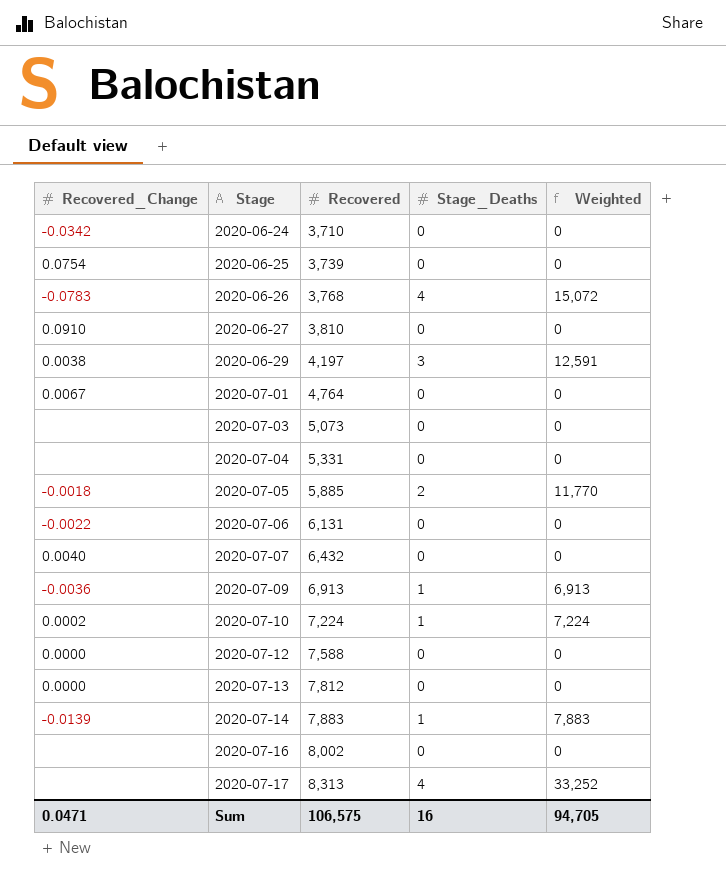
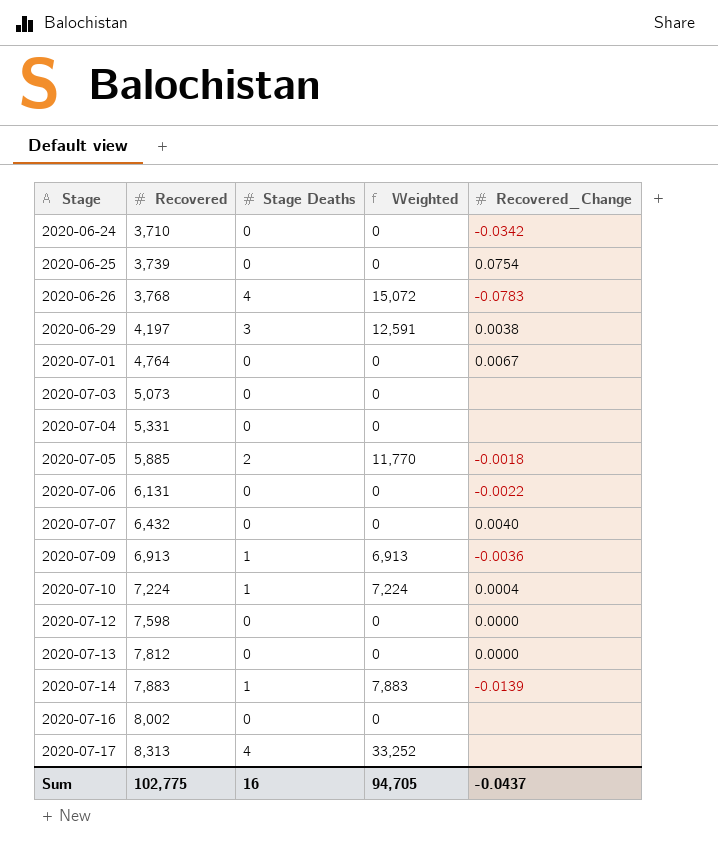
column name: Stage_Deaths -> Stage Deaths
column Recovered_Change | position: 1 -> 5
row 2020-06-27: 0.0910 | 3,810 | 0 | 0 -> none
2020-07-10 | Recovered_Change: 0.0002 -> 0.0004
2020-07-12 | Recovered: 7,588 -> 7,598
Sum | Recovered: 106,575 -> 102,775
Sum | Recovered_Change: 0.0471 -> -0.0437

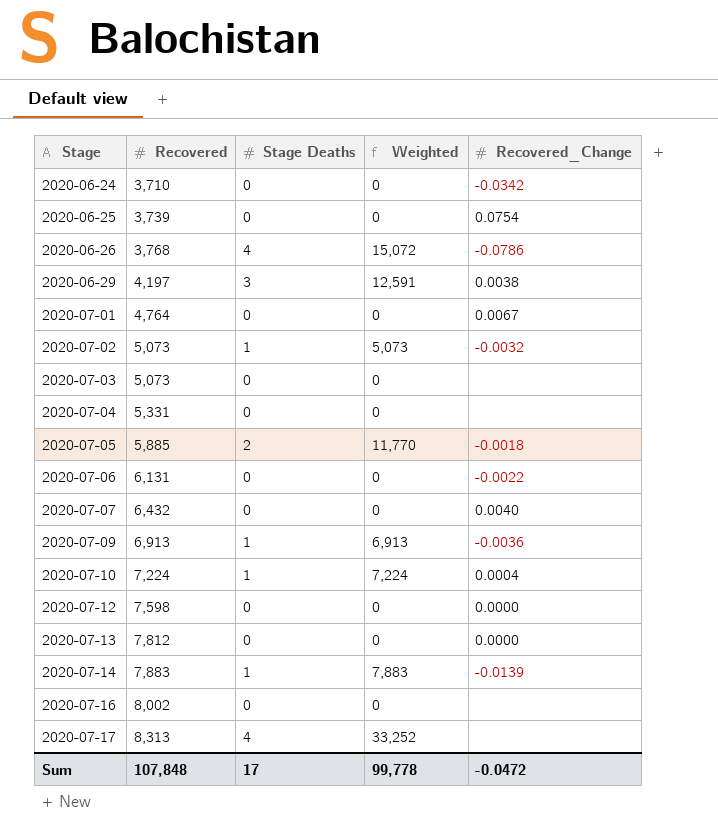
2020-06-26 | Recovered_Change: -0.0783 -> -0.0786
row 2020-07-02: none -> 5,073 | 1 | 5,073 | -0.0032
Sum | Recovered: 102,775 -> 107,848
Sum | Stage Deaths: 16 -> 17
Sum | Weighted: 94,705 -> 99,778
Sum | Recovered_Change: -0.0437 -> -0.0472

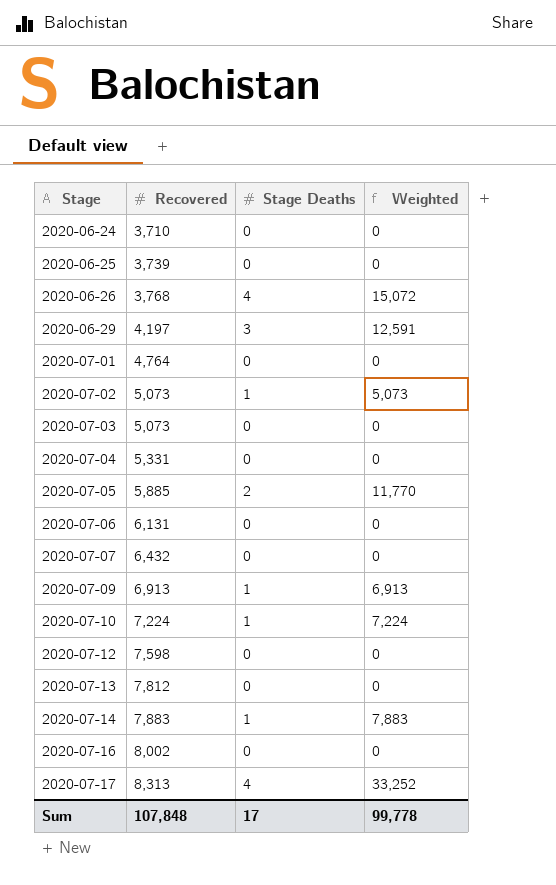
column Recovered_Change | position: 5 -> none

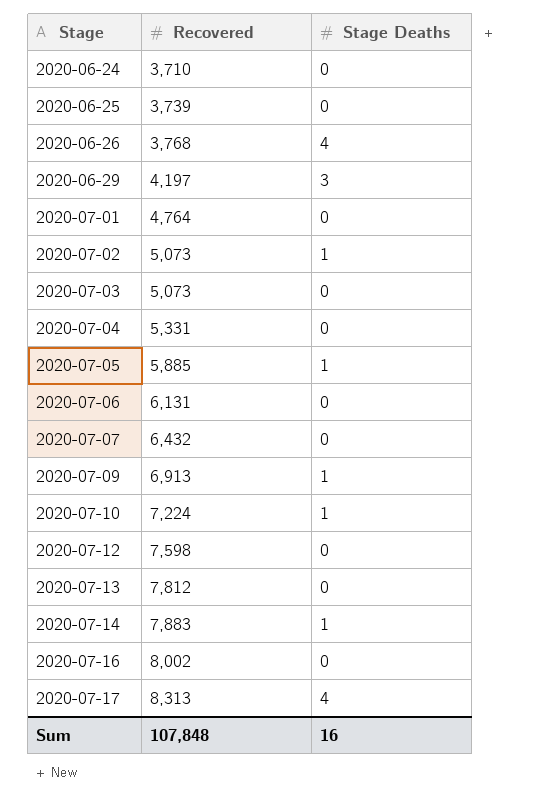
column Weighted | formula: [Recovered] * [Stage Deaths] -> none
2020-07-05 | Stage Deaths: 2 -> 1
Sum | Stage Deaths: 17 -> 16

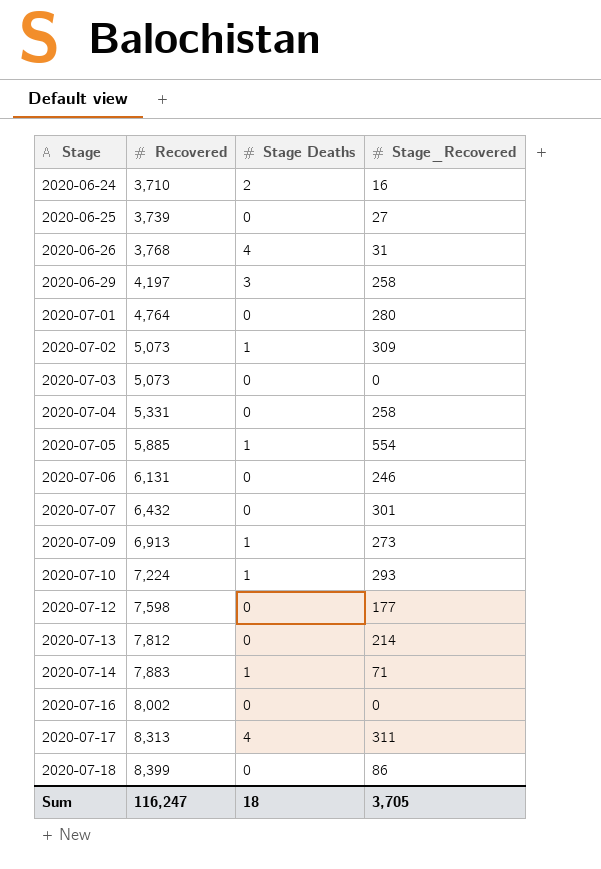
column Stage_Recovered | position: none -> 4
2020-06-24 | Stage Deaths: 0 -> 2
row 2020-07-18: none -> 8,399 | 0 | 86
Sum | Recovered: 107,848 -> 116,247
Sum | Stage Deaths: 16 -> 18

